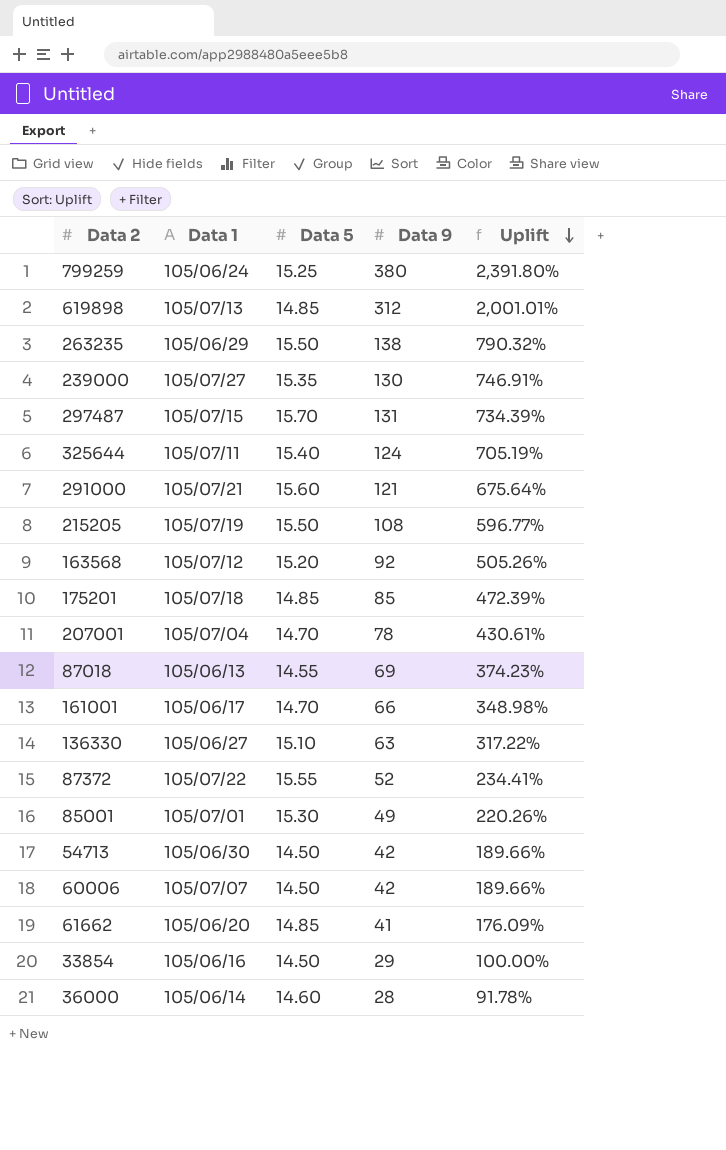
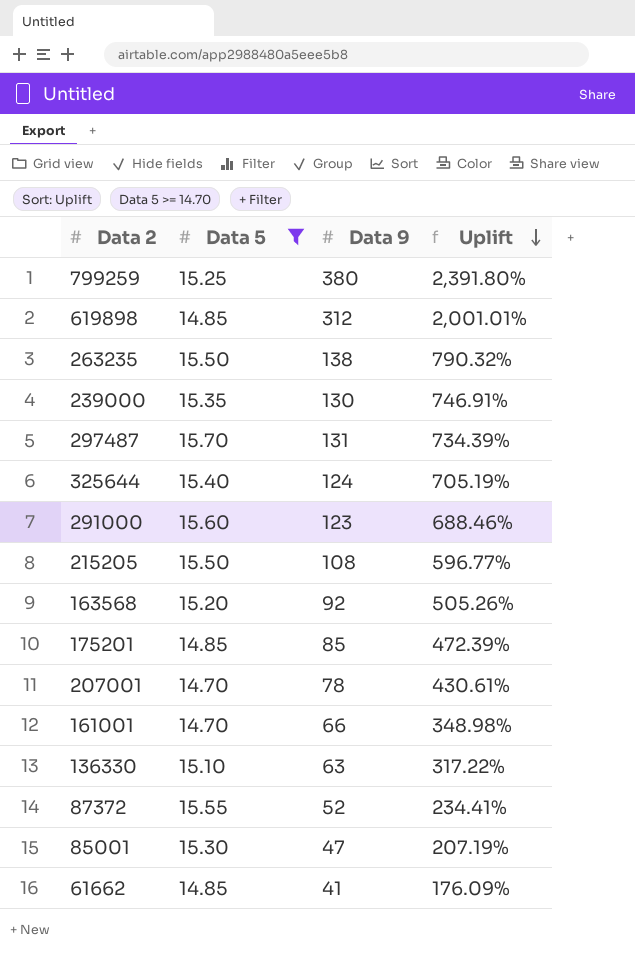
filter: none -> Data 5 >= 14.70
column Data 1 | position: 2 -> none
291000 | Data 9: 121 -> 123
291000 | Uplift: 675.64% -> 688.46%
85001 | Data 9: 49 -> 47
85001 | Uplift: 220.26% -> 207.19%

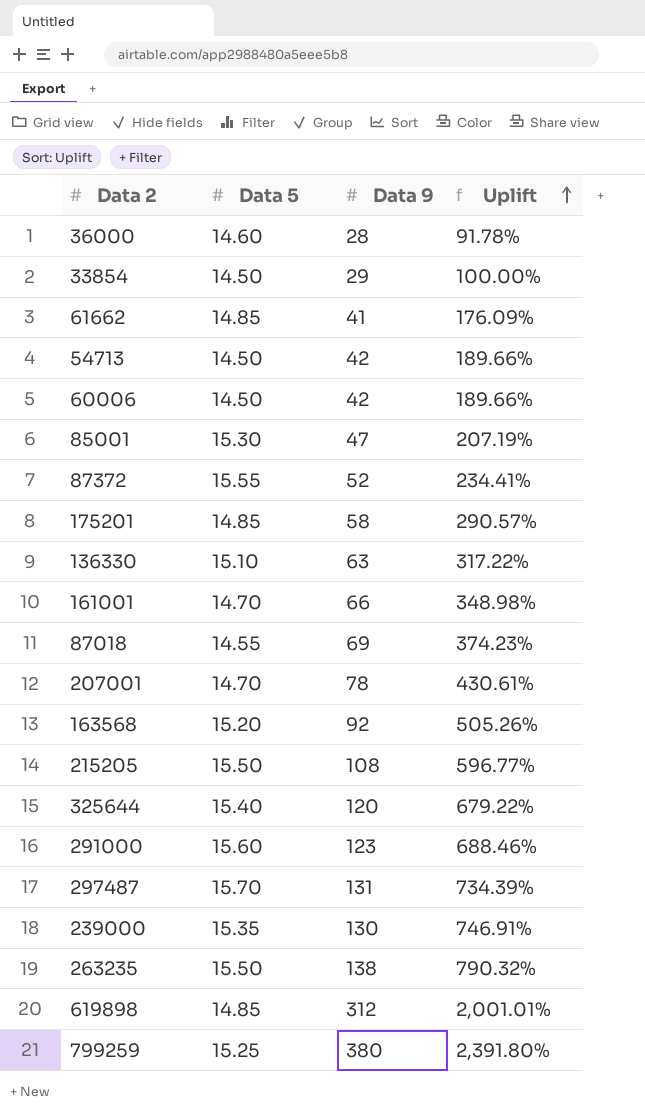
filter: Data 5 >= 14.70 -> none
row order: Uplift descending -> Uplift ascending
175201 | Data 9: 85 -> 58
175201 | Uplift: 472.39% -> 290.57%
325644 | Data 9: 124 -> 120
325644 | Uplift: 705.19% -> 679.22%

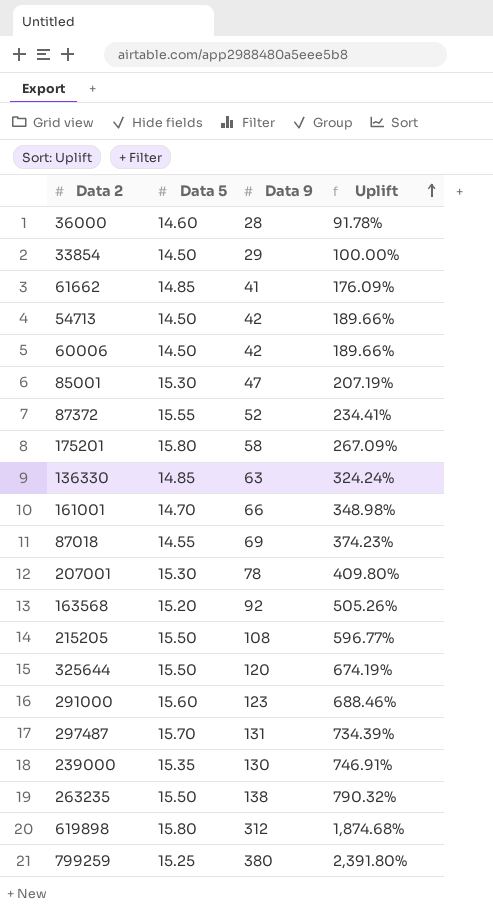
175201 | Data 5: 14.85 -> 15.80
175201 | Uplift: 290.57% -> 267.09%
136330 | Data 5: 15.10 -> 14.85
136330 | Uplift: 317.22% -> 324.24%
207001 | Data 5: 14.70 -> 15.30
207001 | Uplift: 430.61% -> 409.80%
325644 | Data 5: 15.40 -> 15.50
325644 | Uplift: 679.22% -> 674.19%
619898 | Data 5: 14.85 -> 15.80
619898 | Uplift: 2,001.01% -> 1,874.68%

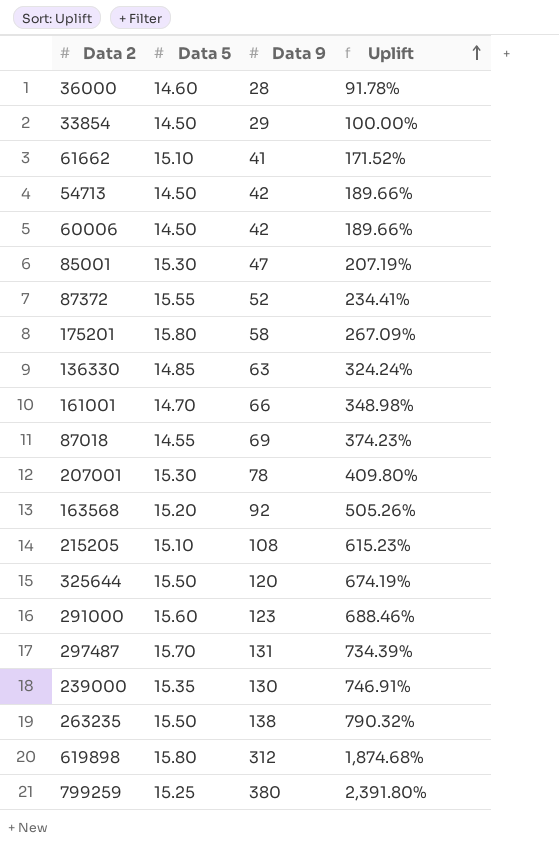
61662 | Data 5: 14.85 -> 15.10
61662 | Uplift: 176.09% -> 171.52%
215205 | Data 5: 15.50 -> 15.10
215205 | Uplift: 596.77% -> 615.23%

